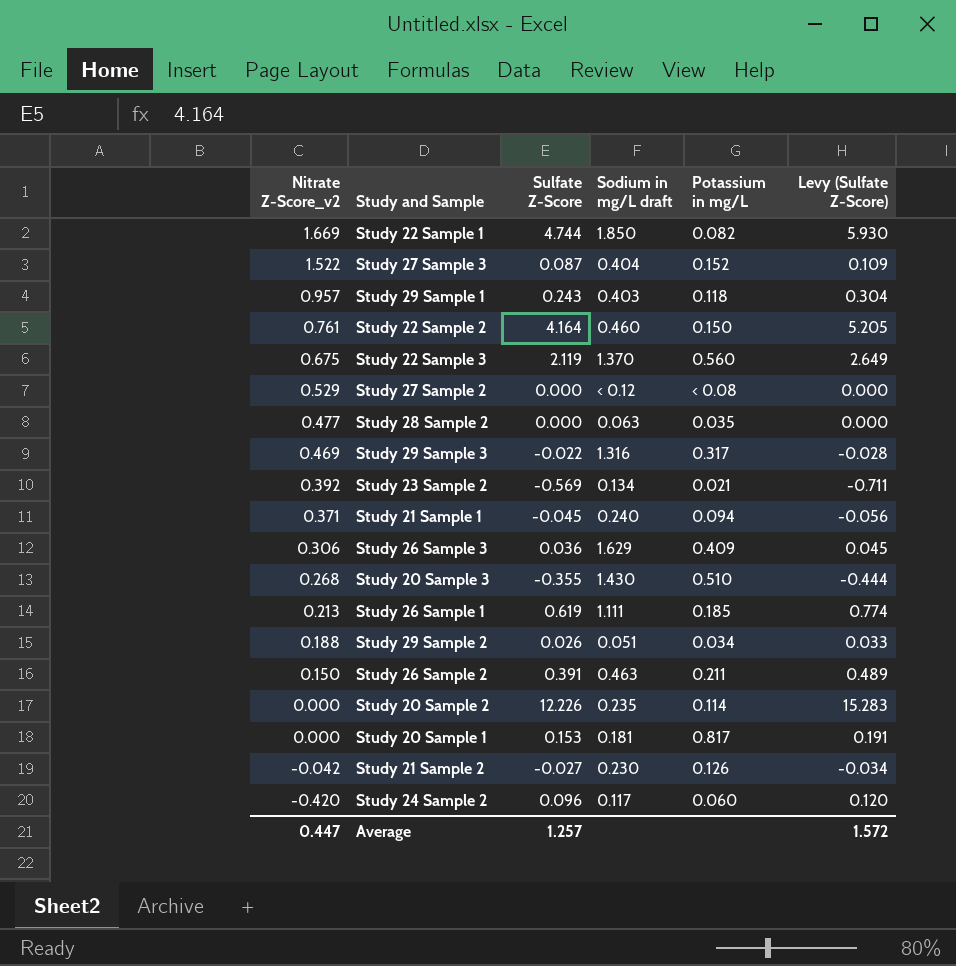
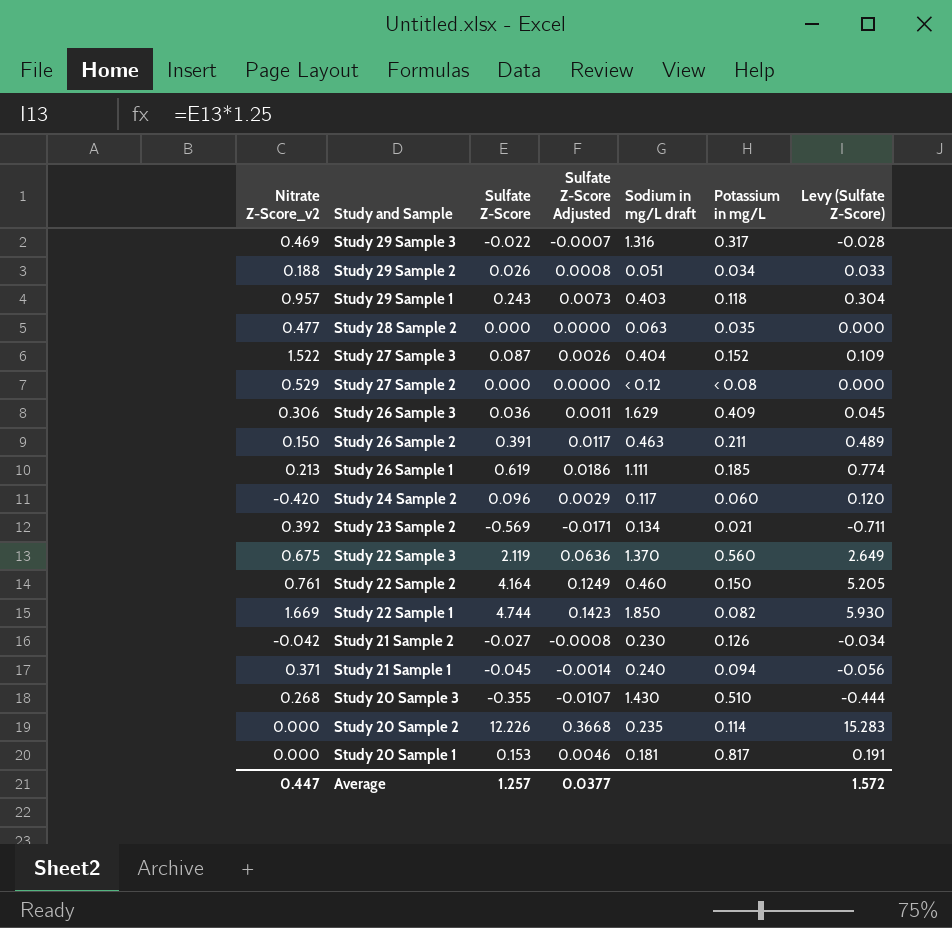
row order: Nitrate Z-Score_v2 descending -> Study and Sample descending
column Sulfate Z-Score Adjusted | formula: none -> [Sulfate Z-Score] * 0.03

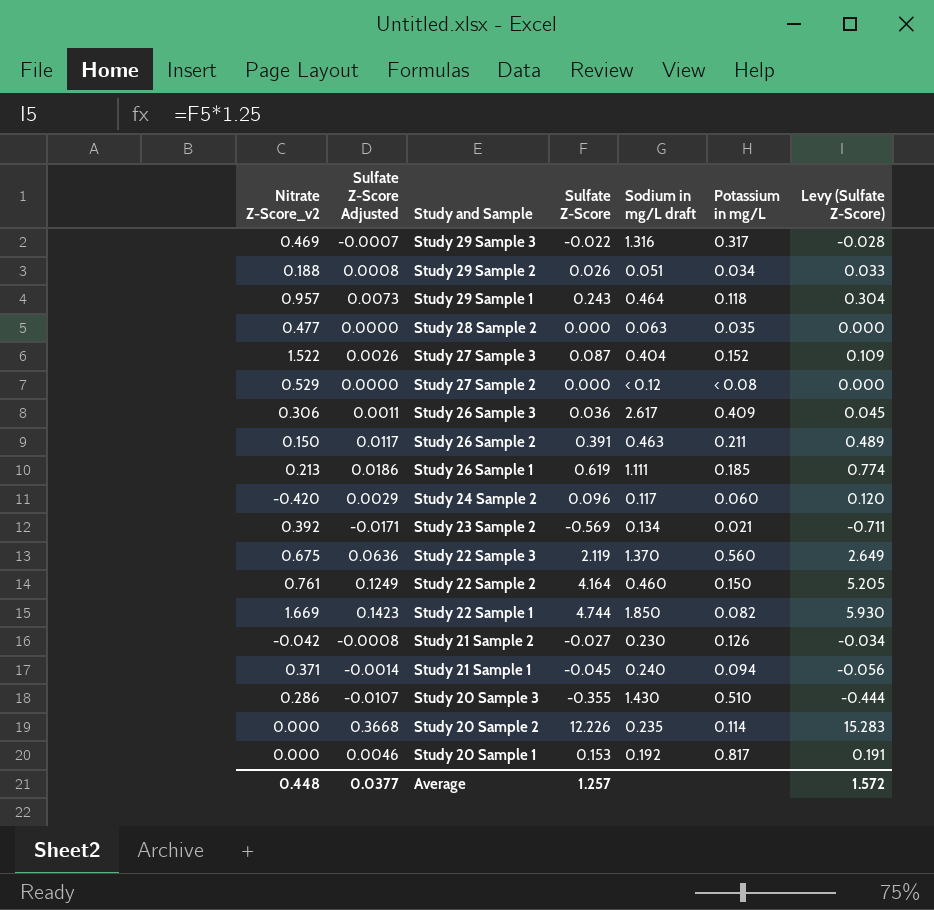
column Sulfate Z-Score Adjusted | position: 4 -> 2
Study 29 Sample 1 | Sodium in mg/L draft: 0.403 -> 0.464
Study 26 Sample 3 | Sodium in mg/L draft: 1.629 -> 2.617
Study 20 Sample 3 | Nitrate Z-Score_v2: 0.268 -> 0.286
Study 20 Sample 1 | Sodium in mg/L draft: 0.181 -> 0.192
Average | Nitrate Z-Score_v2: 0.447 -> 0.448

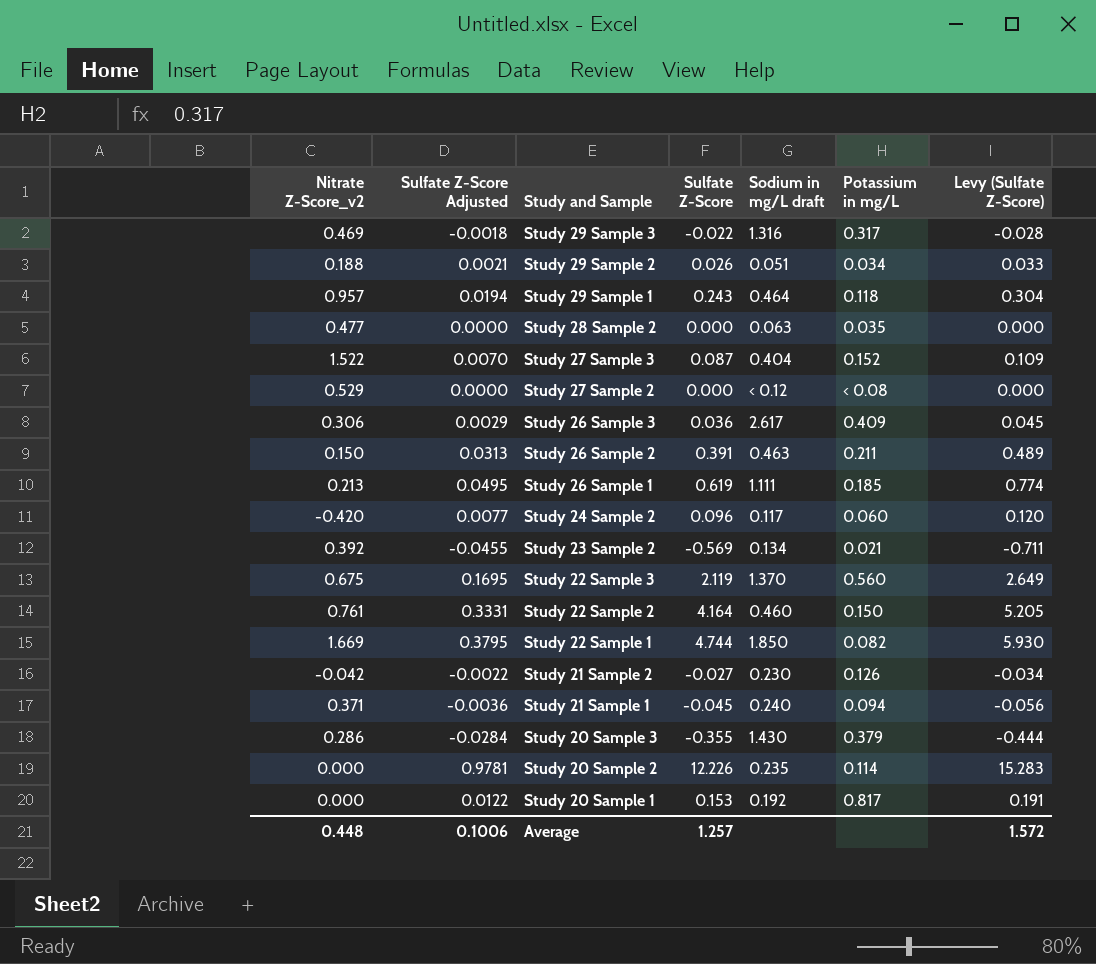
column Sulfate Z-Score Adjusted | formula: [Sulfate Z-Score] * 0.03 -> [Sulfate Z-Score] * 0.08
Study 20 Sample 3 | Potassium in mg/L: 0.510 -> 0.379
Average | Sulfate Z-Score Adjusted: 0.0377 -> 0.1006

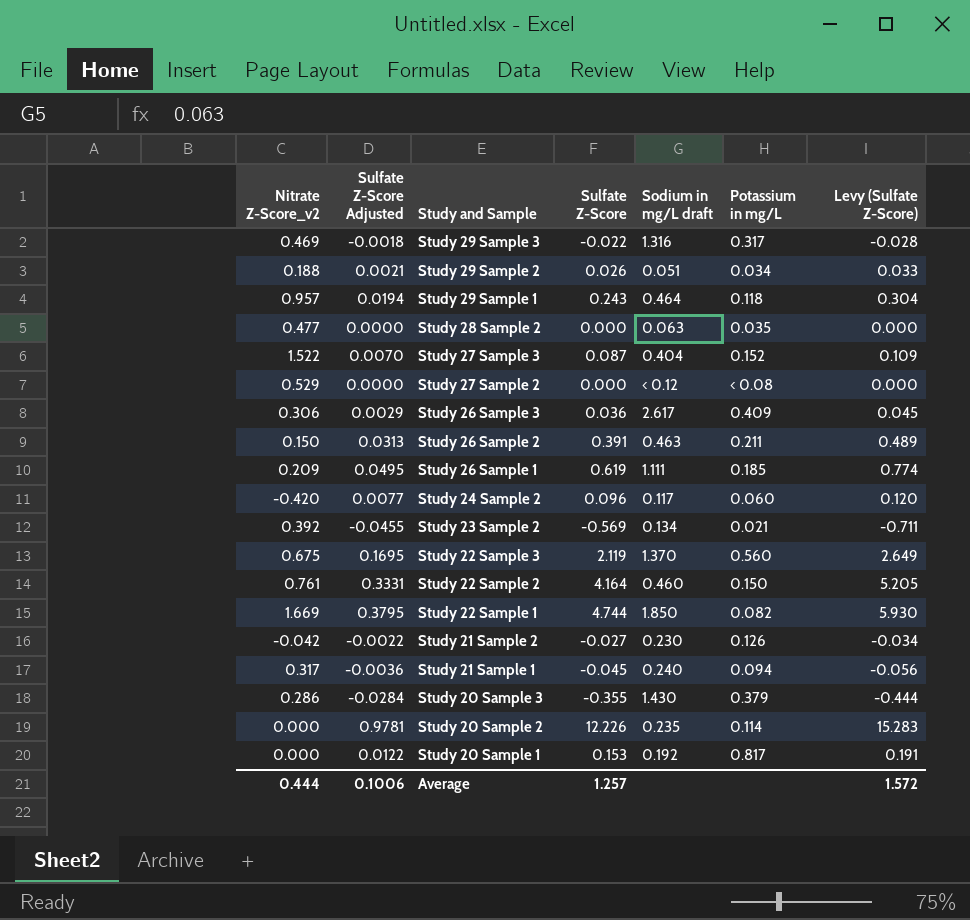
Study 26 Sample 1 | Nitrate Z-Score_v2: 0.213 -> 0.209
Study 21 Sample 1 | Nitrate Z-Score_v2: 0.371 -> 0.317
Average | Nitrate Z-Score_v2: 0.448 -> 0.444

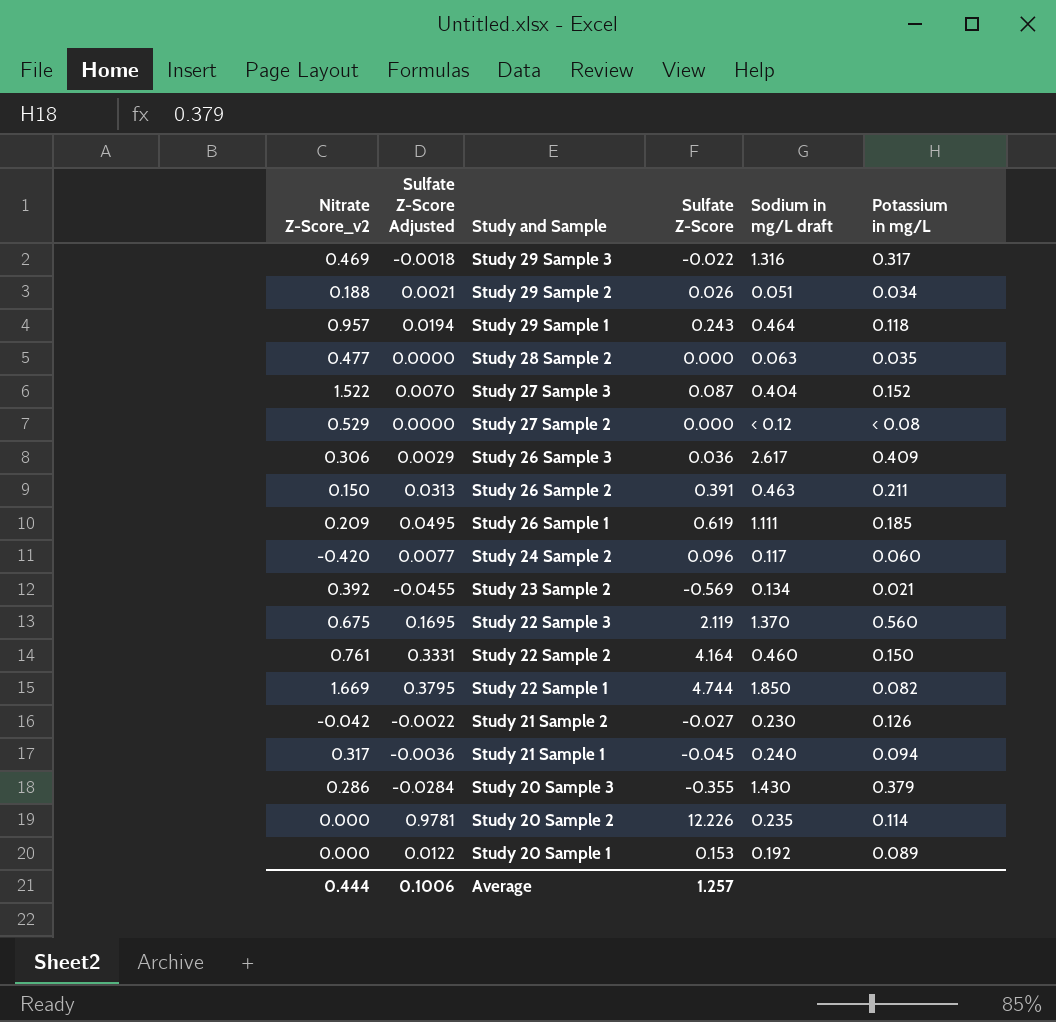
column Levy (Sulfate Z-Score) | formula: [Sulfate Z-Score] * 1.25 -> none
Study 20 Sample 1 | Potassium in mg/L: 0.817 -> 0.089

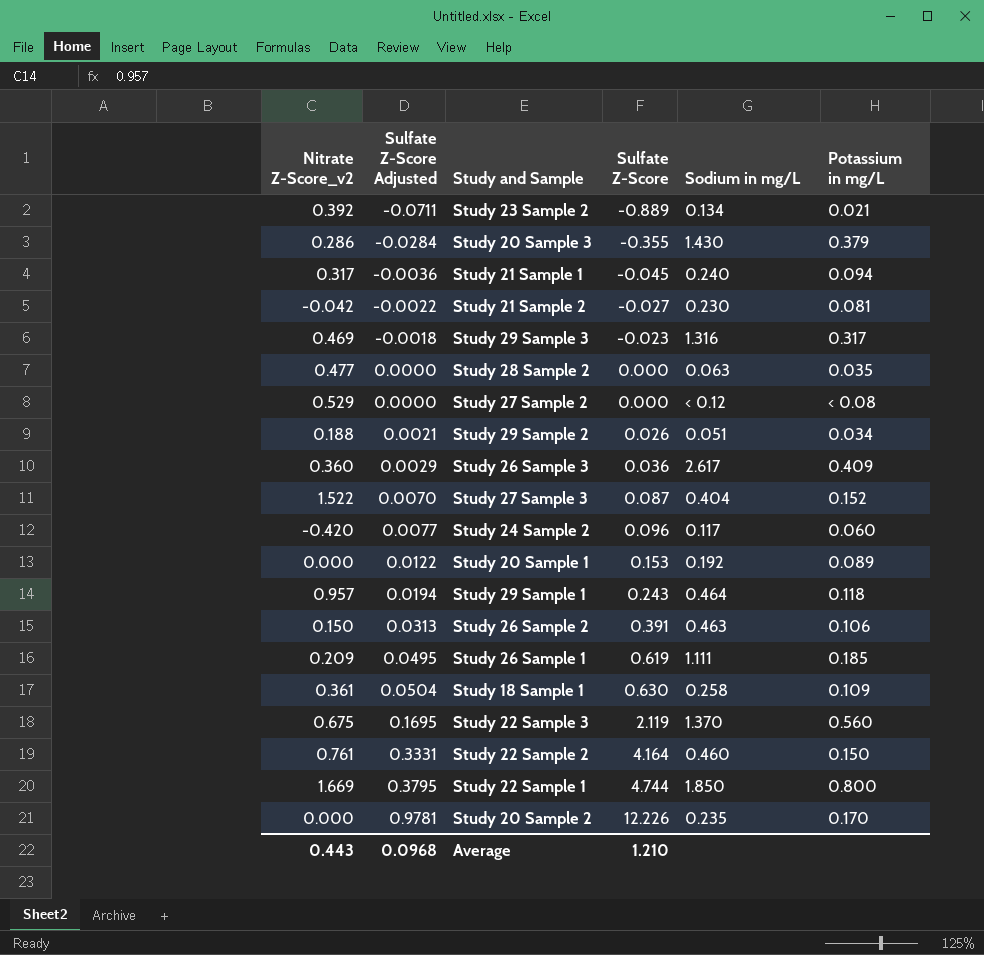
row order: Study and Sample descending -> Sulfate Z-Score Adjusted ascending
column name: Sodium in mg/L draft -> Sodium in mg/L
Study 23 Sample 2 | Sulfate Z-Score Adjusted: -0.0455 -> -0.0711
Study 23 Sample 2 | Sulfate Z-Score: -0.569 -> -0.889
Study 21 Sample 2 | Potassium in mg/L: 0.126 -> 0.081
Study 29 Sample 3 | Sulfate Z-Score: -0.022 -> -0.023
Study 26 Sample 3 | Nitrate Z-Score_v2: 0.306 -> 0.360
Study 26 Sample 2 | Potassium in mg/L: 0.211 -> 0.106
row Study 18 Sample 1: none -> 0.361 | 0.0504 | 0.630 | 0.258 | 0.109
Study 22 Sample 1 | Potassium in mg/L: 0.082 -> 0.800
Study 20 Sample 2 | Potassium in mg/L: 0.114 -> 0.170
Average | Nitrate Z-Score_v2: 0.444 -> 0.443
Average | Sulfate Z-Score Adjusted: 0.1006 -> 0.0968
Average | Sulfate Z-Score: 1.257 -> 1.210

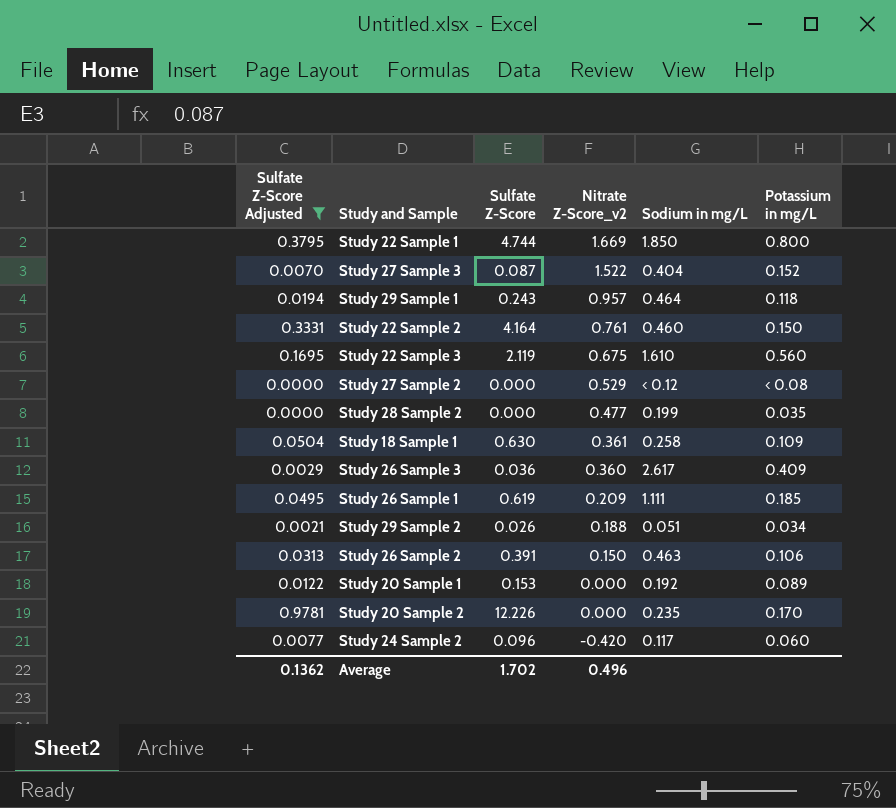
filter: none -> Sulfate Z-Score Adjusted >= 0.0000
row order: Sulfate Z-Score Adjusted ascending -> Nitrate Z-Score_v2 descending
column Nitrate Z-Score_v2 | position: 1 -> 4
Study 22 Sample 3 | Sodium in mg/L: 1.370 -> 1.610
Study 28 Sample 2 | Sodium in mg/L: 0.063 -> 0.199
Average | Sulfate Z-Score Adjusted: 0.0968 -> 0.1362
Average | Sulfate Z-Score: 1.210 -> 1.702
Average | Nitrate Z-Score_v2: 0.443 -> 0.496

